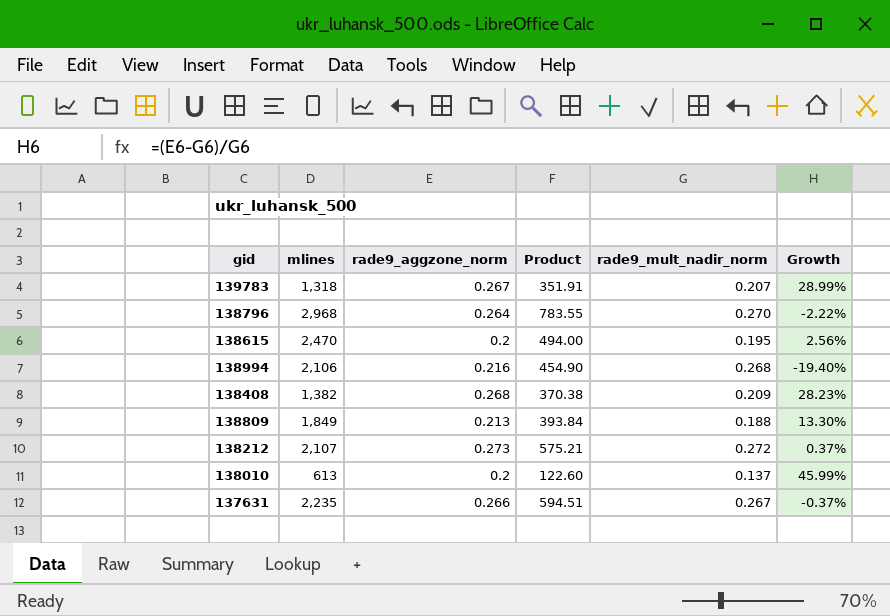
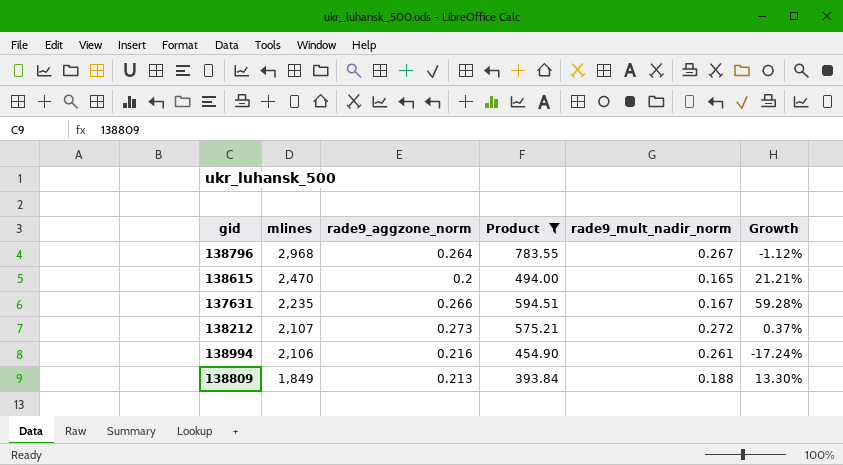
filter: none -> Product >= 393.84
row order: none -> mlines descending
138796 | rade9_mult_nadir_norm: 0.270 -> 0.267
138796 | Growth: -2.22% -> -1.12%
138615 | rade9_mult_nadir_norm: 0.195 -> 0.165
138615 | Growth: 2.56% -> 21.21%
137631 | rade9_mult_nadir_norm: 0.267 -> 0.167
137631 | Growth: -0.37% -> 59.28%
138994 | rade9_mult_nadir_norm: 0.268 -> 0.261
138994 | Growth: -19.40% -> -17.24%

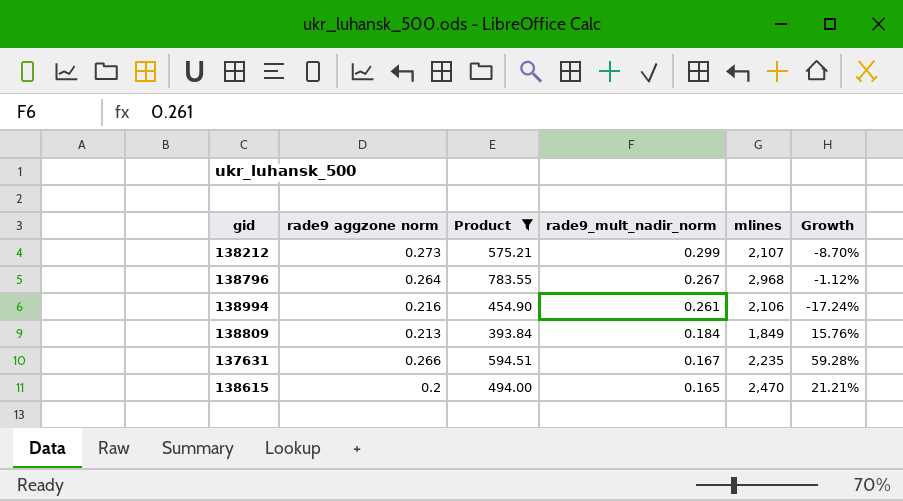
row order: mlines descending -> rade9_mult_nadir_norm descending
column name: rade9_aggzone_norm -> rade9 aggzone norm
column mlines | position: 2 -> 5
138212 | rade9_mult_nadir_norm: 0.272 -> 0.299
138212 | Growth: 0.37% -> -8.70%
138809 | rade9_mult_nadir_norm: 0.188 -> 0.184
138809 | Growth: 13.30% -> 15.76%

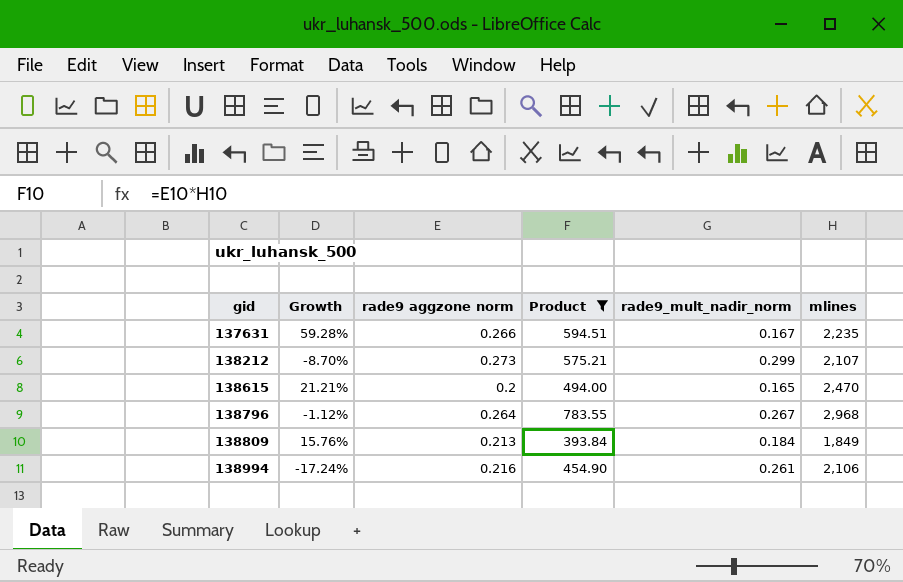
row order: rade9_mult_nadir_norm descending -> gid ascending
column Growth | position: 6 -> 2

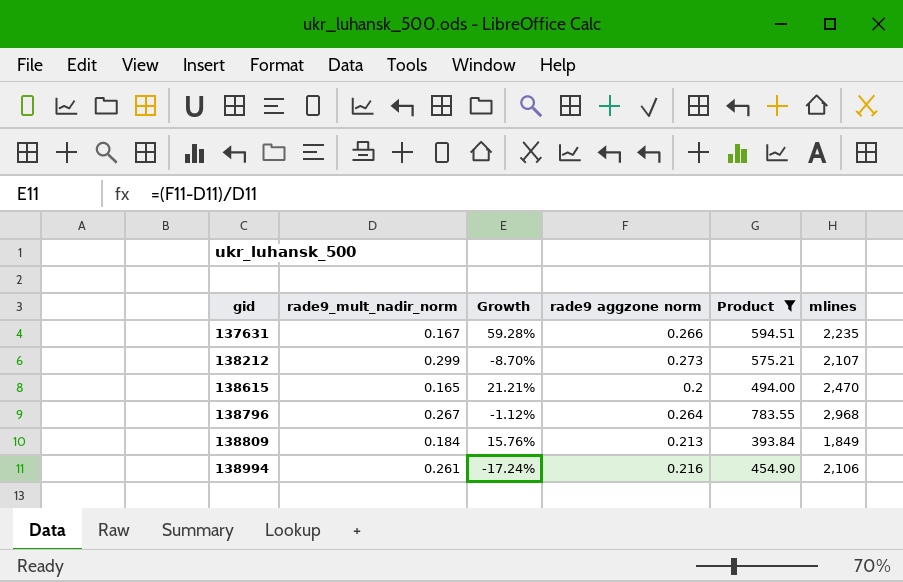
column rade9_mult_nadir_norm | position: 5 -> 2

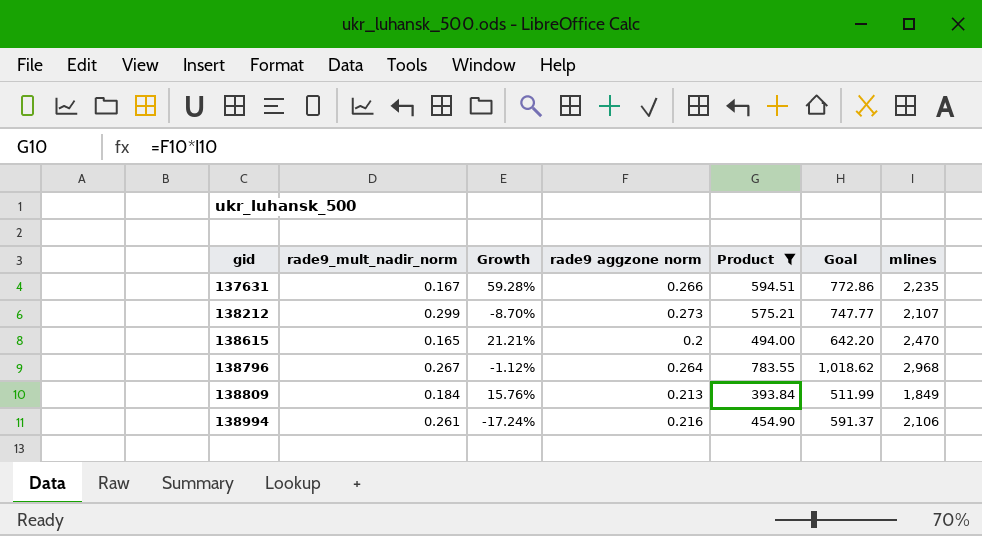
column Goal | formula: none -> [Product] * 1.3

